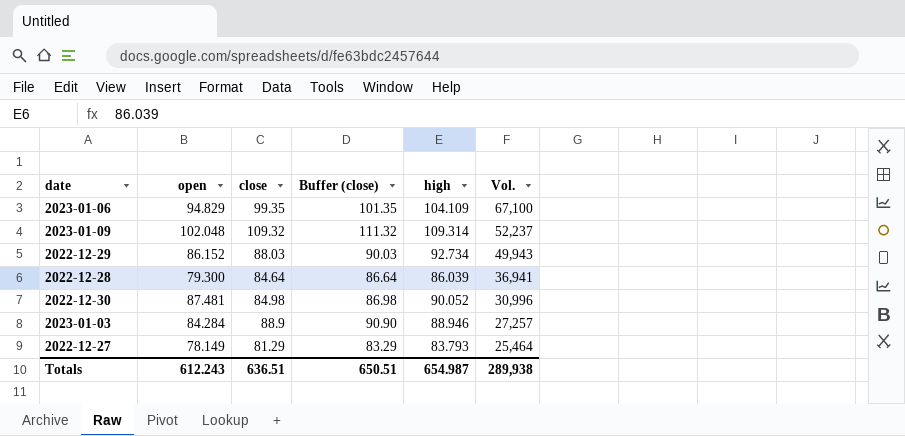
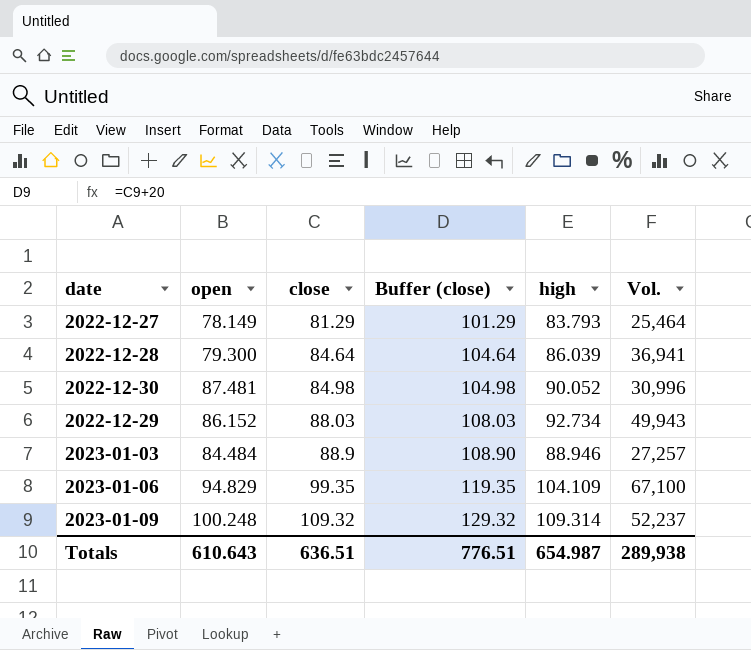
row order: Vol. descending -> close ascending
column Buffer (close) | formula: [close] + 2 -> [close] + 20
2023-01-03 | open: 84.284 -> 84.484
2023-01-09 | open: 102.048 -> 100.248
Totals | open: 612.243 -> 610.643
Totals | Buffer (close): 650.51 -> 776.51

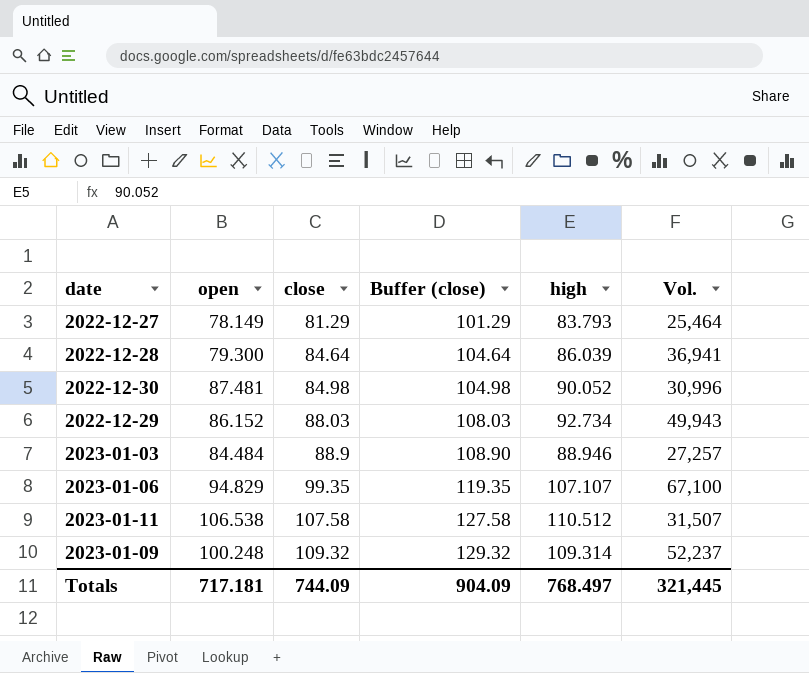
2023-01-06 | high: 104.109 -> 107.107
row 2023-01-11: none -> 106.538 | 107.58 | 127.58 | 110.512 | 31,507
Totals | open: 610.643 -> 717.181
Totals | close: 636.51 -> 744.09
Totals | Buffer (close): 776.51 -> 904.09
Totals | high: 654.987 -> 768.497
Totals | Vol.: 289,938 -> 321,445

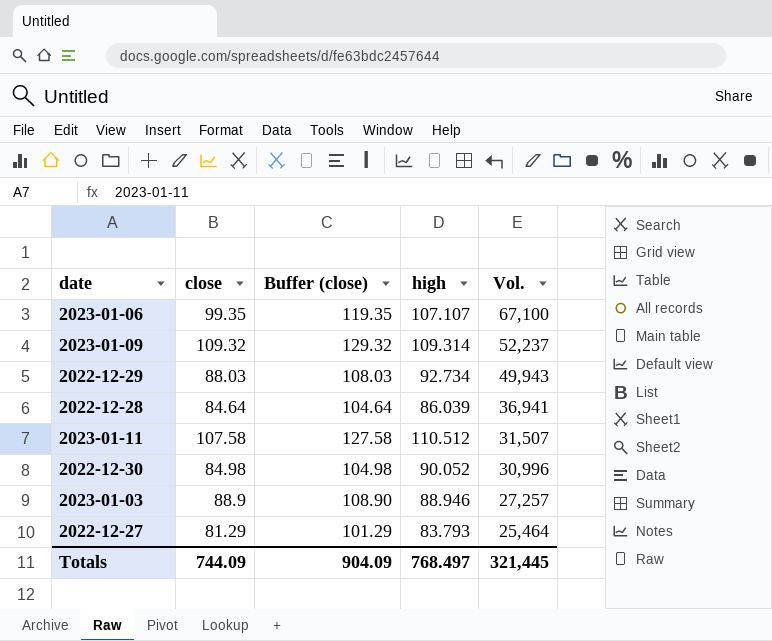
row order: close ascending -> Vol. descending
column open | position: 2 -> none

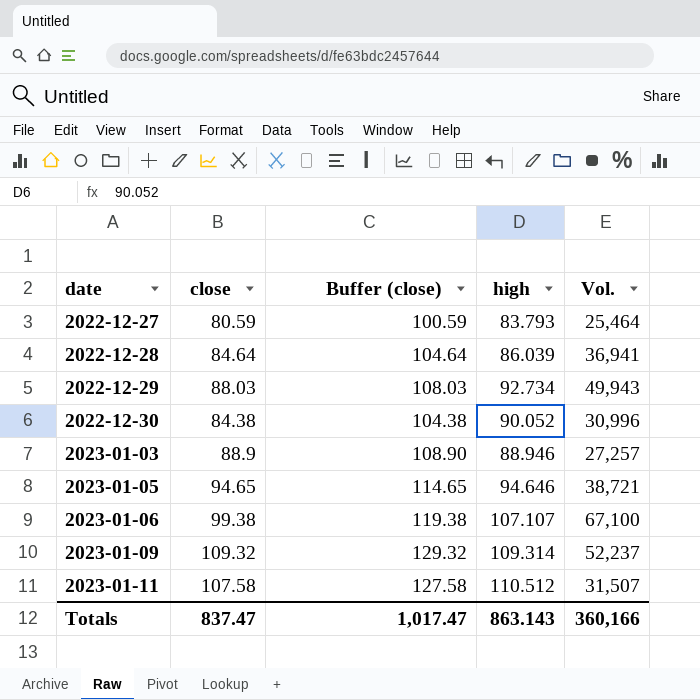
row order: Vol. descending -> date ascending
2022-12-27 | close: 81.29 -> 80.59
2022-12-27 | Buffer (close): 101.29 -> 100.59
2022-12-30 | close: 84.98 -> 84.38
2022-12-30 | Buffer (close): 104.98 -> 104.38
row 2023-01-05: none -> 94.65 | 114.65 | 94.646 | 38,721
2023-01-06 | close: 99.35 -> 99.38
2023-01-06 | Buffer (close): 119.35 -> 119.38
Totals | close: 744.09 -> 837.47
Totals | Buffer (close): 904.09 -> 1,017.47
Totals | high: 768.497 -> 863.143
Totals | Vol.: 321,445 -> 360,166

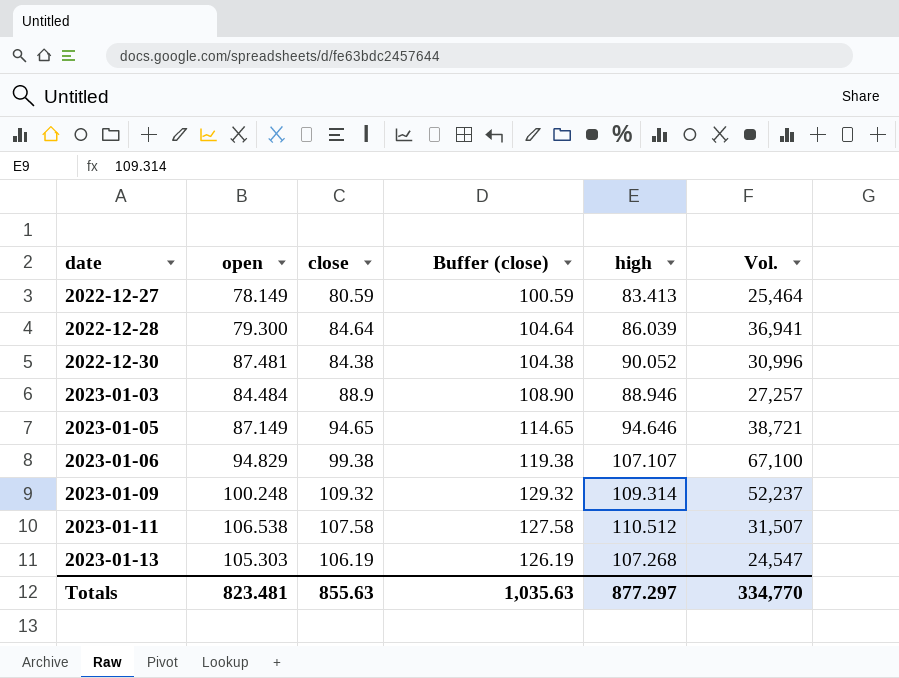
column open | position: none -> 2
row 2022-12-29: 88.03 | 108.03 | 92.734 | 49,943 -> none
2022-12-27 | high: 83.793 -> 83.413
row 2023-01-13: none -> 105.303 | 106.19 | 126.19 | 107.268 | 24,547
Totals | close: 837.47 -> 855.63
Totals | Buffer (close): 1,017.47 -> 1,035.63
Totals | high: 863.143 -> 877.297
Totals | Vol.: 360,166 -> 334,770

